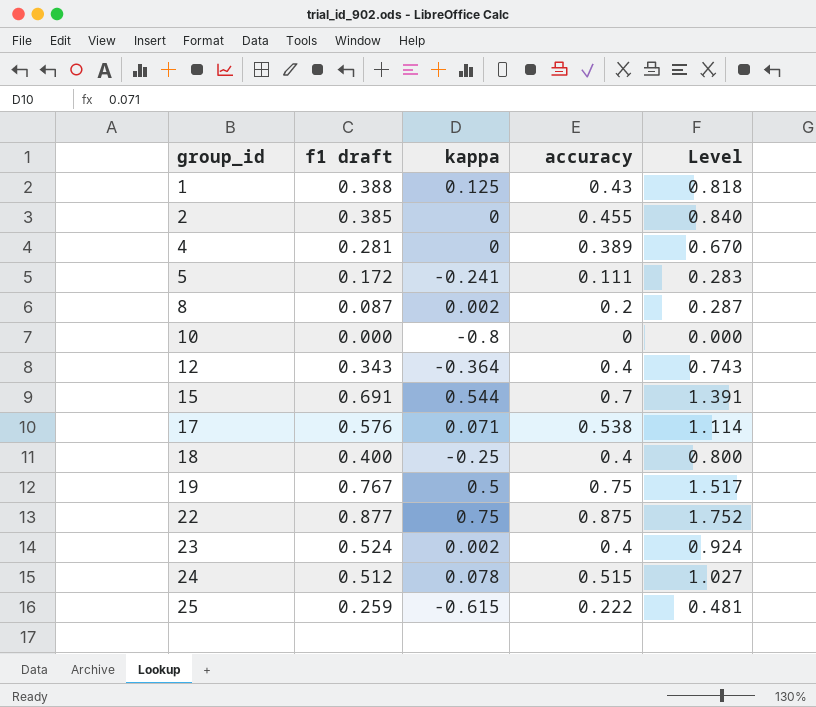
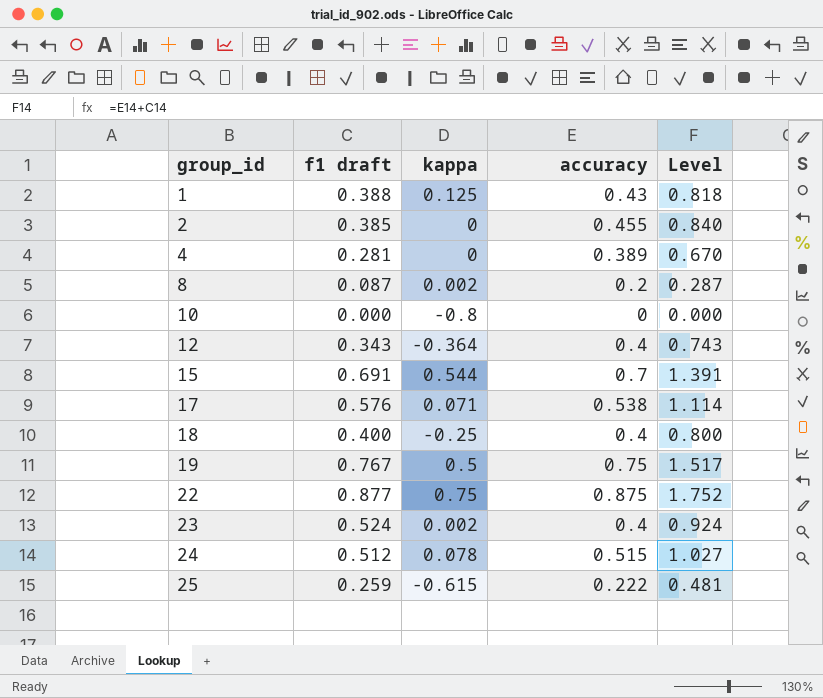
row 5: 0.172 | -0.241 | 0.111 | 0.283 -> none

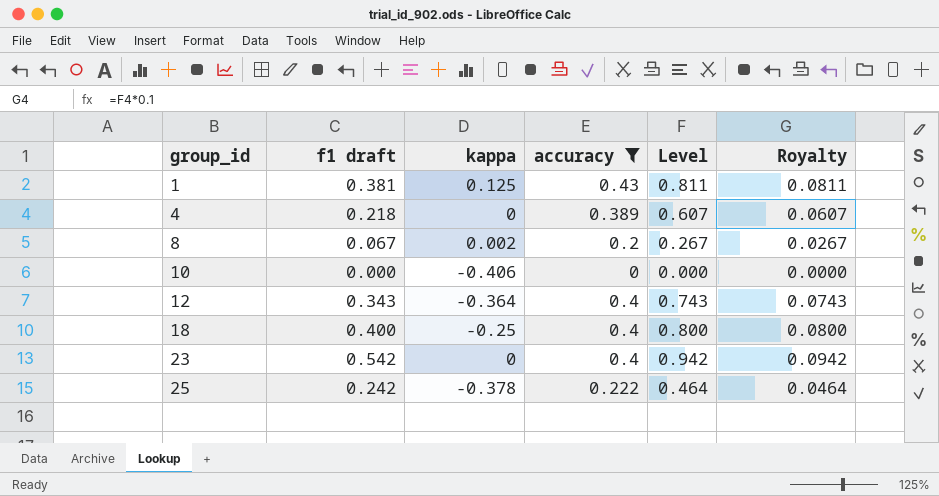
filter: none -> accuracy <= 0.43
column Royalty | formula: none -> [Level] * 0.1
1 | f1 draft: 0.388 -> 0.381
1 | Level: 0.818 -> 0.811
4 | f1 draft: 0.281 -> 0.218
4 | Level: 0.670 -> 0.607
8 | f1 draft: 0.087 -> 0.067
8 | Level: 0.287 -> 0.267
10 | kappa: -0.8 -> -0.406
23 | f1 draft: 0.524 -> 0.542
23 | kappa: 0.002 -> 0
23 | Level: 0.924 -> 0.942
25 | f1 draft: 0.259 -> 0.242
25 | kappa: -0.615 -> -0.378
25 | Level: 0.481 -> 0.464

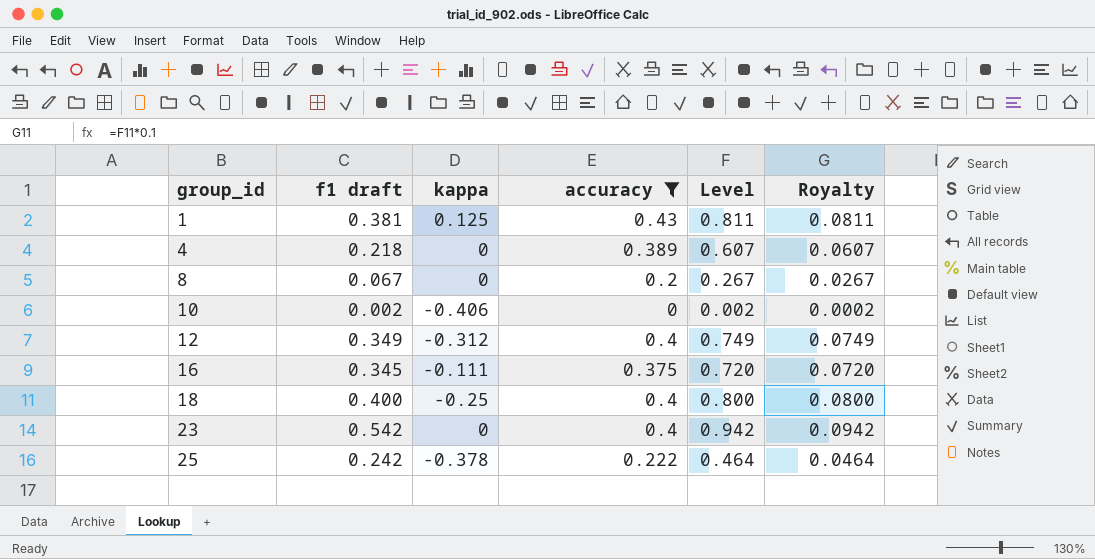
8 | kappa: 0.002 -> 0
10 | f1 draft: 0.000 -> 0.002
10 | Level: 0.000 -> 0.002
10 | Royalty: 0.0000 -> 0.0002
12 | f1 draft: 0.343 -> 0.349
12 | kappa: -0.364 -> -0.312
12 | Level: 0.743 -> 0.749
12 | Royalty: 0.0743 -> 0.0749
row 16: none -> 0.345 | -0.111 | 0.375 | 0.720 | 0.0720

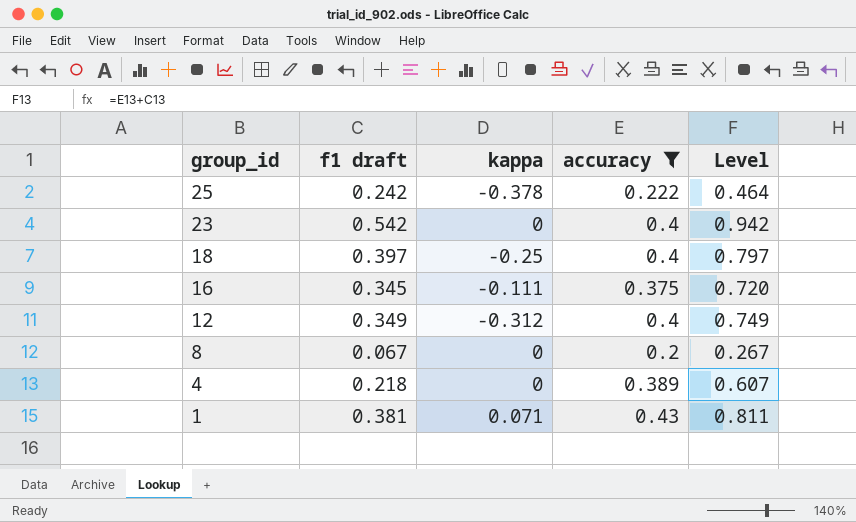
row order: group_id ascending -> group_id descending
column Royalty | formula: [Level] * 0.1 -> none
row 10: 0.002 | -0.406 | 0 | 0.002 | 0.0002 -> none
18 | f1 draft: 0.400 -> 0.397
18 | Level: 0.800 -> 0.797
1 | kappa: 0.125 -> 0.071

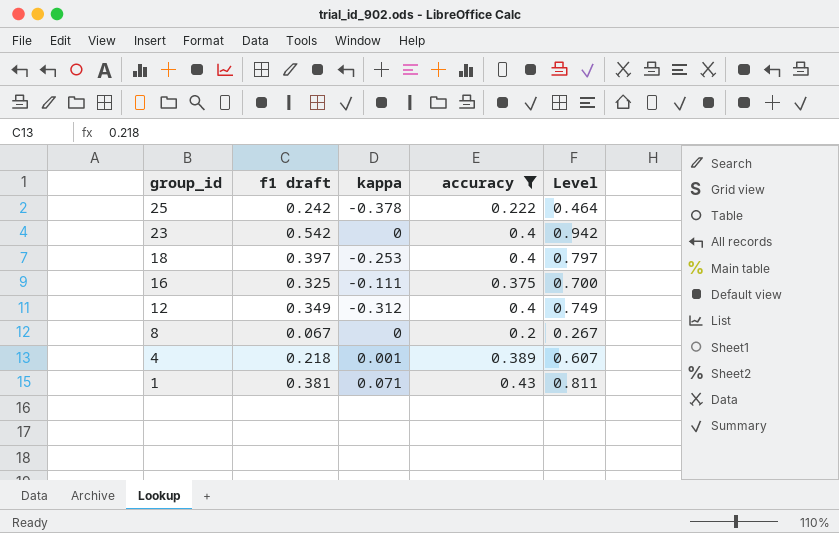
18 | kappa: -0.25 -> -0.253
16 | f1 draft: 0.345 -> 0.325
16 | Level: 0.720 -> 0.700
4 | kappa: 0 -> 0.001

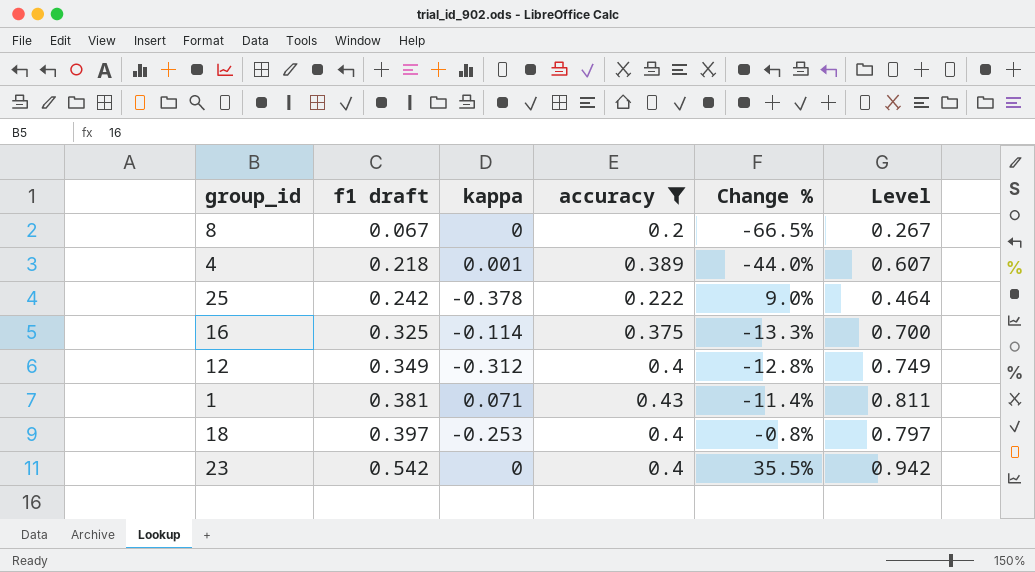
row order: group_id descending -> f1 draft ascending
column Change % | formula: none -> ([f1 draft] - [accuracy]) / [accuracy]
16 | kappa: -0.111 -> -0.114

